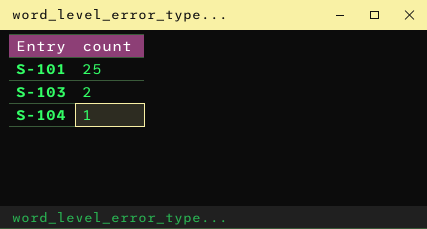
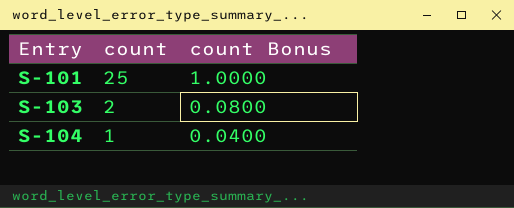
column count Bonus | formula: none -> [count] * 0.04

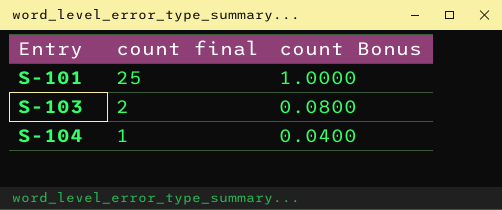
column name: count -> count final

